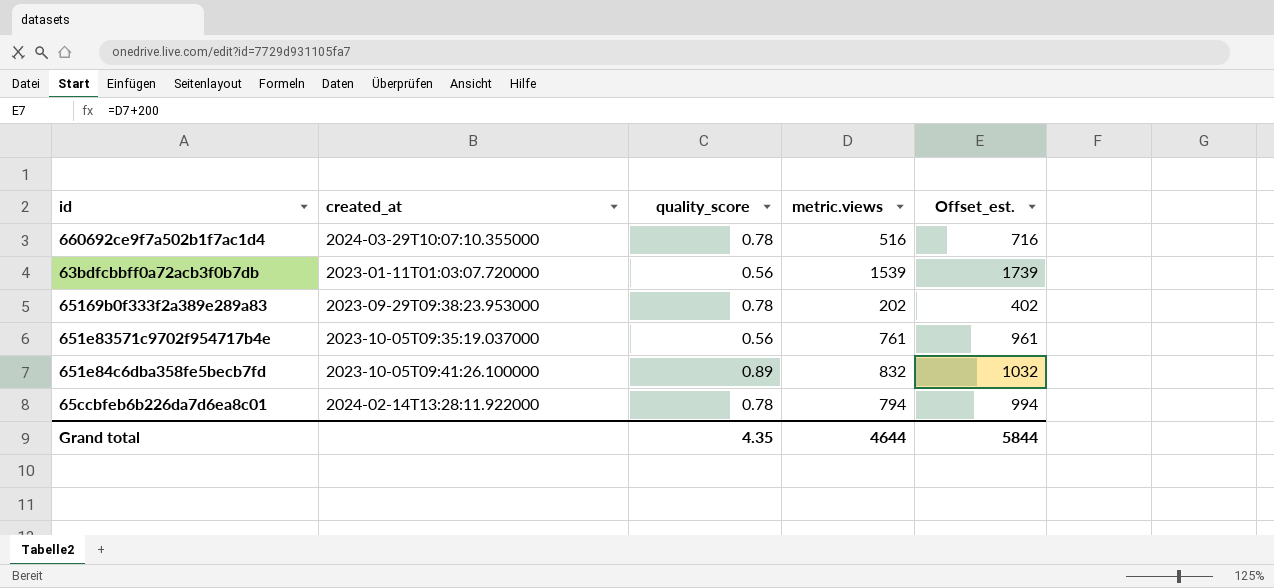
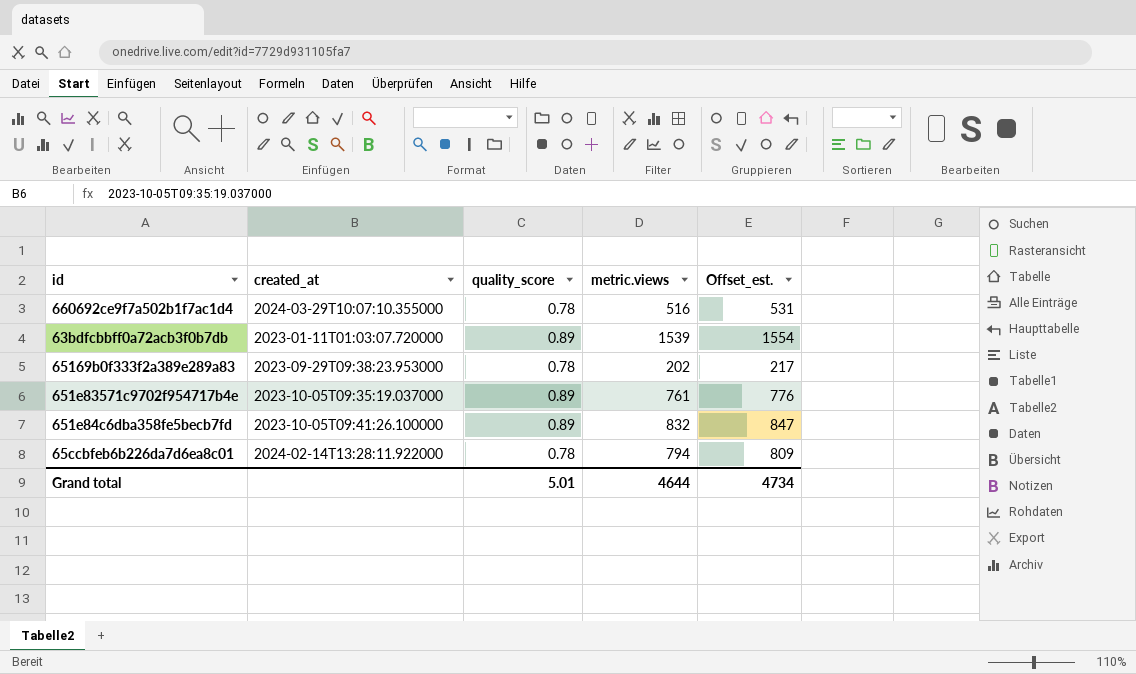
column Offset_est. | formula: [metric.views] + 200 -> [metric.views] + 15
63bdfcbbff0a72acb3f0b7db | quality_score: 0.56 -> 0.89
651e83571c9702f954717b4e | quality_score: 0.56 -> 0.89
Grand total | quality_score: 4.35 -> 5.01
Grand total | Offset_est.: 5844 -> 4734

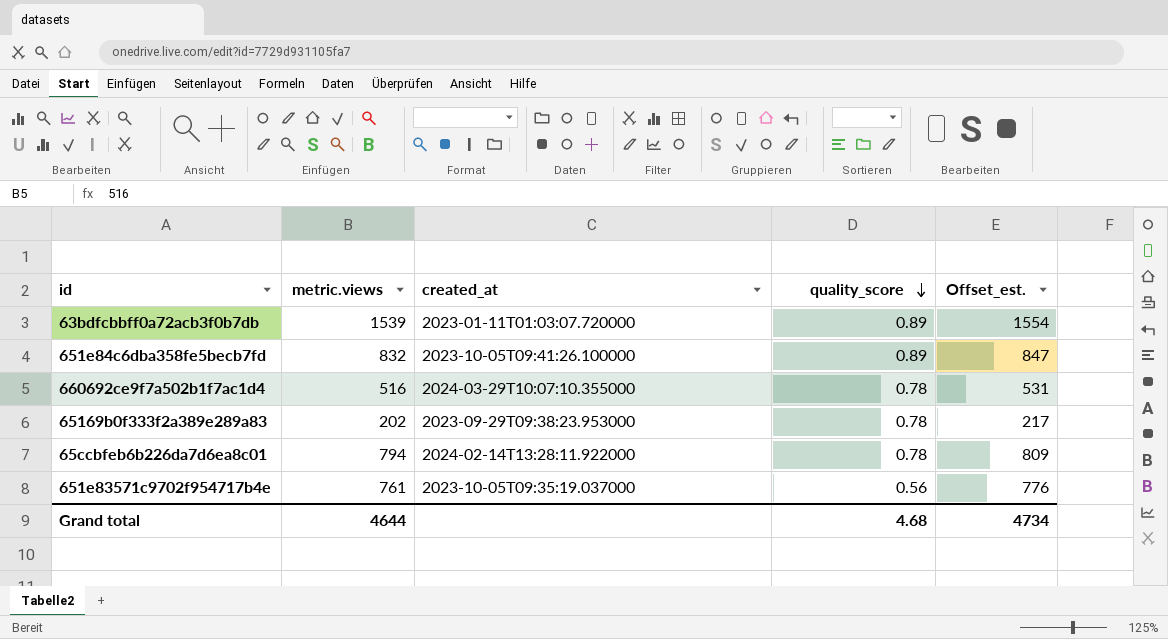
row order: none -> quality_score descending
column metric.views | position: 4 -> 2
651e83571c9702f954717b4e | quality_score: 0.89 -> 0.56
Grand total | quality_score: 5.01 -> 4.68

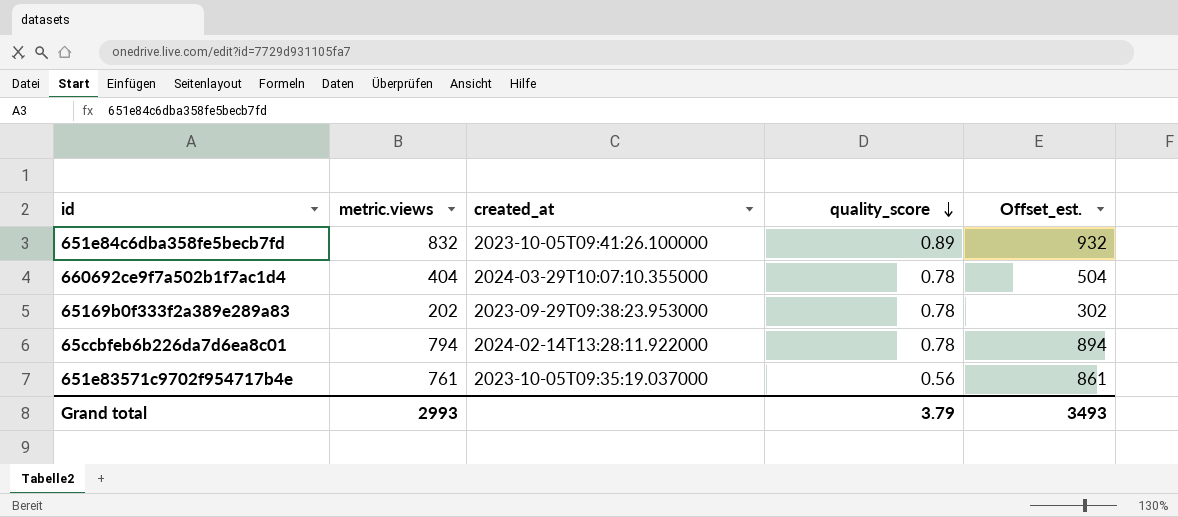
column Offset_est. | formula: [metric.views] + 15 -> [metric.views] + 100
row 63bdfcbbff0a72acb3f0b7db: 1539 | 2023-01-11T01:03:07.720000 | 0.89 | 1554 -> none
660692ce9f7a502b1f7ac1d4 | metric.views: 516 -> 404
Grand total | metric.views: 4644 -> 2993
Grand total | quality_score: 4.68 -> 3.79
Grand total | Offset_est.: 4734 -> 3493

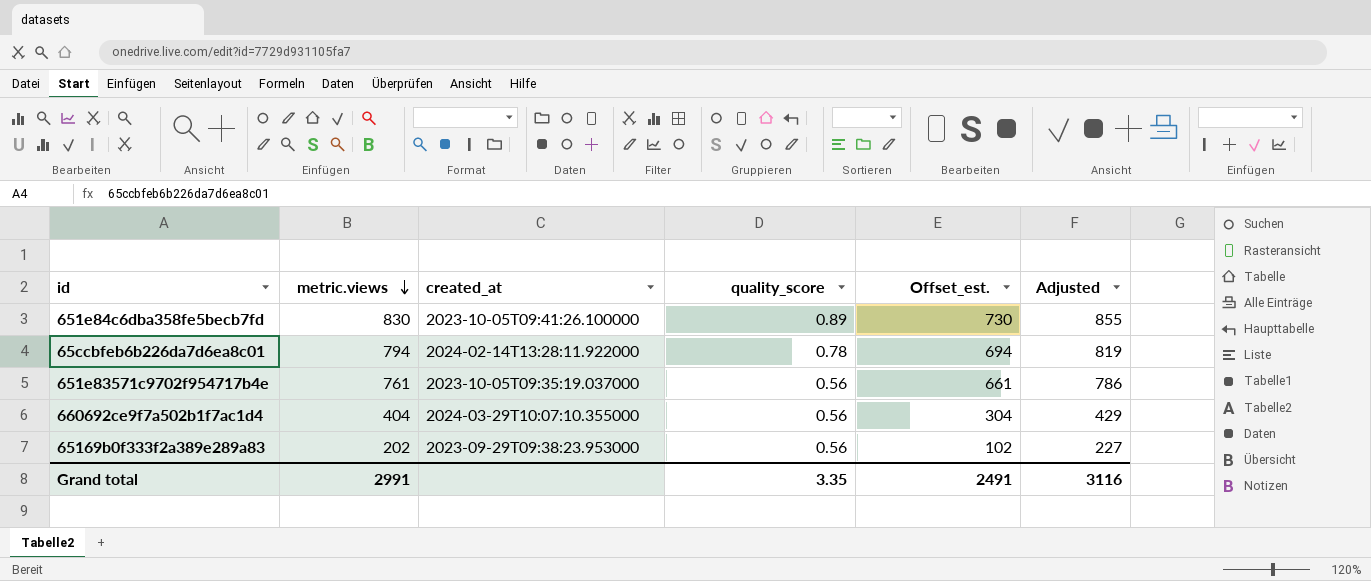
row order: quality_score descending -> metric.views descending
column Offset_est. | formula: [metric.views] + 100 -> [metric.views] - 100
column Adjusted | formula: none -> [metric.views] + 25
651e84c6dba358fe5becb7fd | metric.views: 832 -> 830
660692ce9f7a502b1f7ac1d4 | quality_score: 0.78 -> 0.56
65169b0f333f2a389e289a83 | quality_score: 0.78 -> 0.56
Grand total | metric.views: 2993 -> 2991
Grand total | quality_score: 3.79 -> 3.35
Grand total | Offset_est.: 3493 -> 2491

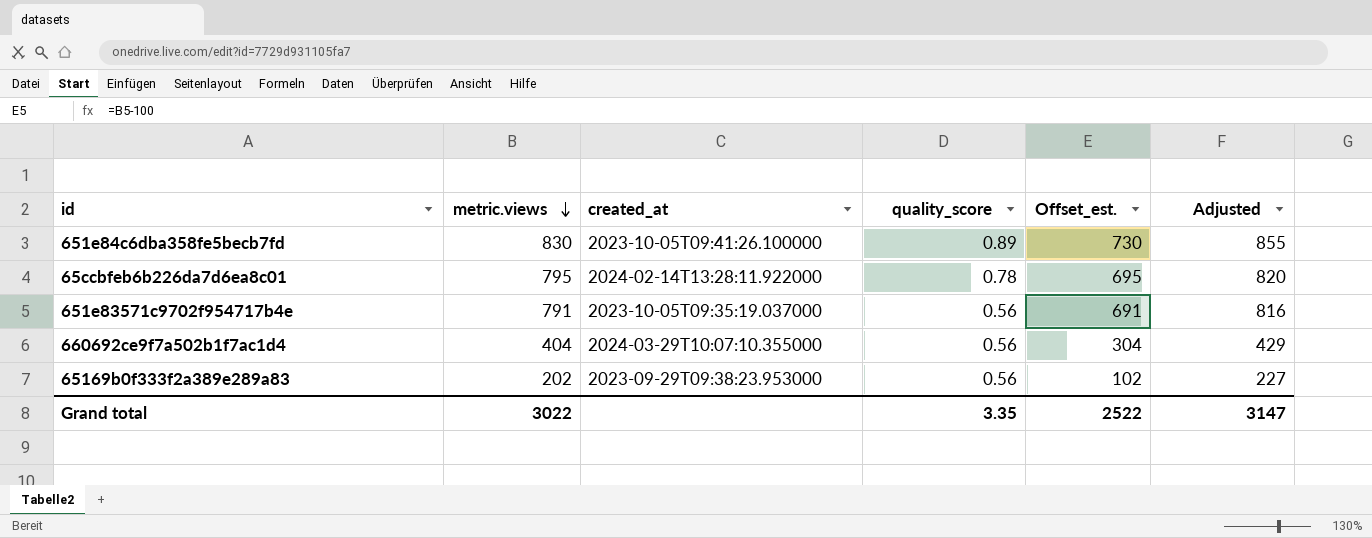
65ccbfeb6b226da7d6ea8c01 | metric.views: 794 -> 795
65ccbfeb6b226da7d6ea8c01 | Offset_est.: 694 -> 695
65ccbfeb6b226da7d6ea8c01 | Adjusted: 819 -> 820
651e83571c9702f954717b4e | metric.views: 761 -> 791
651e83571c9702f954717b4e | Offset_est.: 661 -> 691
651e83571c9702f954717b4e | Adjusted: 786 -> 816
Grand total | metric.views: 2991 -> 3022
Grand total | Offset_est.: 2491 -> 2522
Grand total | Adjusted: 3116 -> 3147

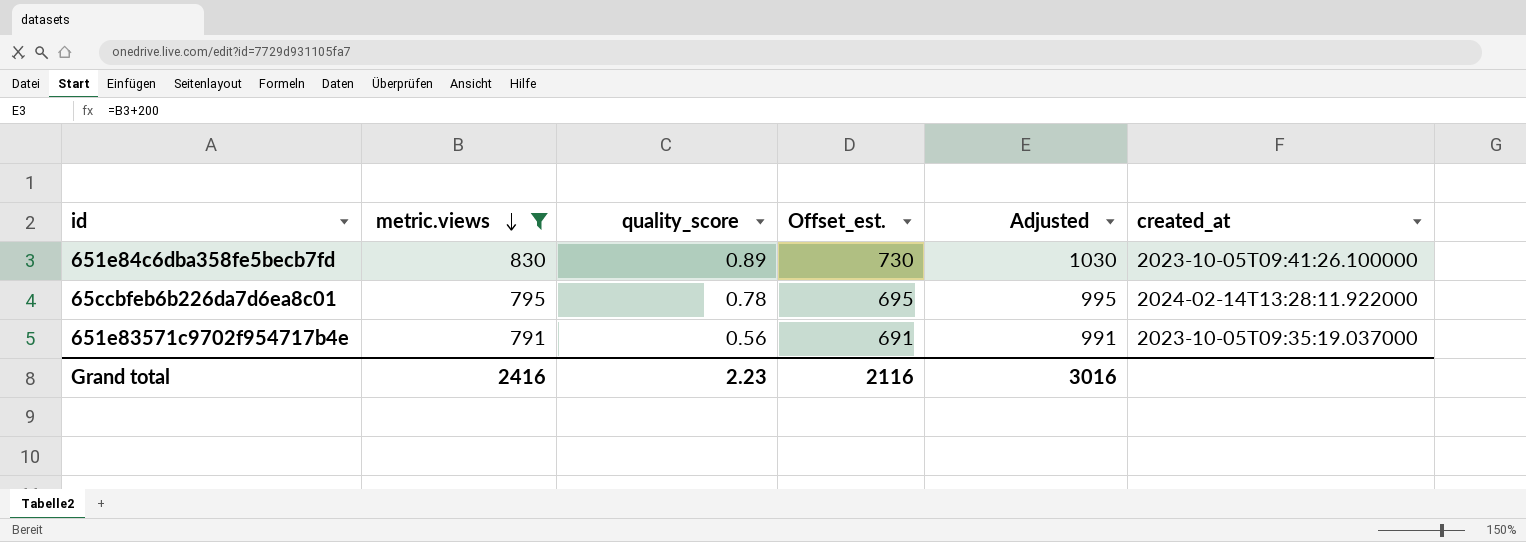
filter: none -> metric.views >= 791
column Adjusted | formula: [metric.views] + 25 -> [metric.views] + 200
column created_at | position: 3 -> 6
Grand total | metric.views: 3022 -> 2416
Grand total | quality_score: 3.35 -> 2.23
Grand total | Offset_est.: 2522 -> 2116
Grand total | Adjusted: 3147 -> 3016

